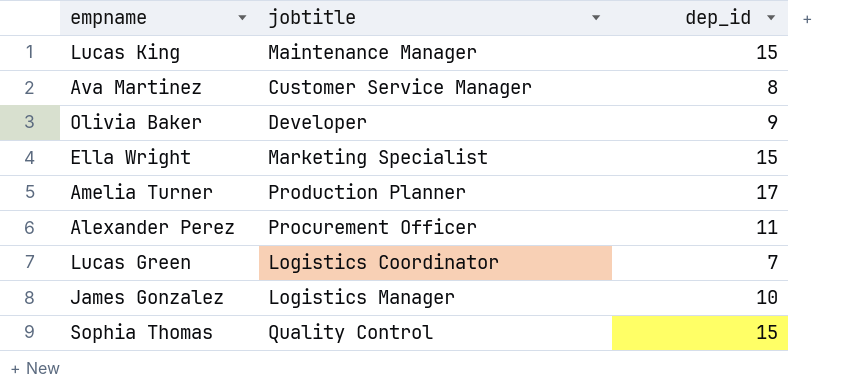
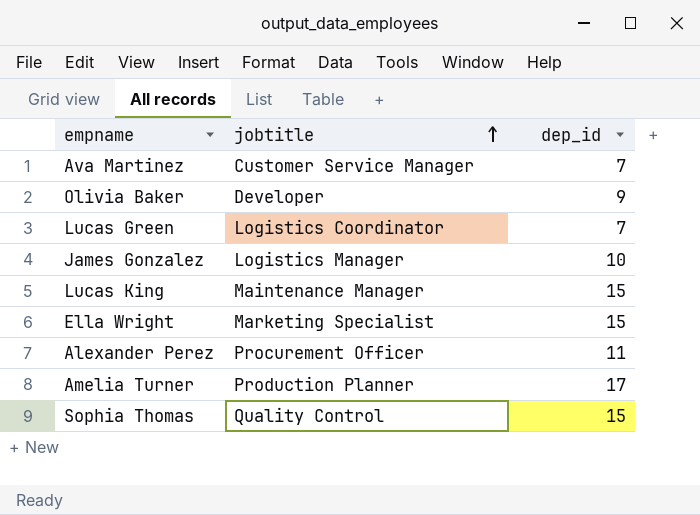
row order: none -> jobtitle ascending
Ava Martinez | dep_id: 8 -> 7

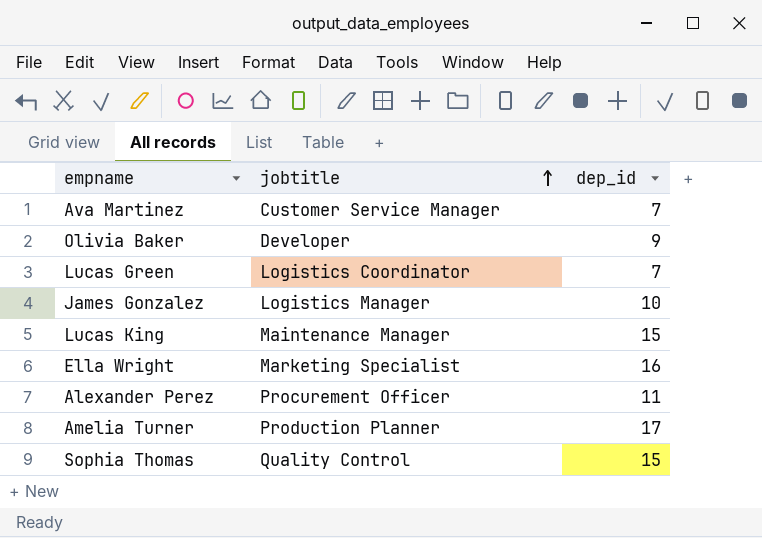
Ella Wright | dep_id: 15 -> 16

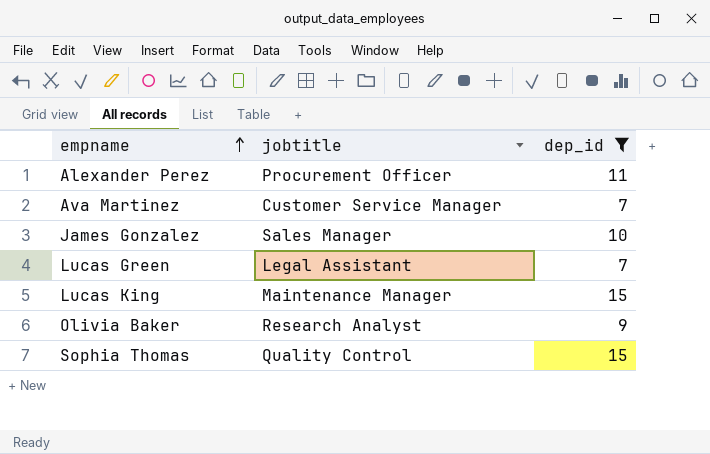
filter: none -> dep_id <= 15
row order: jobtitle ascending -> empname ascending
James Gonzalez | jobtitle: Logistics Manager -> Sales Manager
Lucas Green | jobtitle: Logistics Coordinator -> Legal Assistant
Olivia Baker | jobtitle: Developer -> Research Analyst

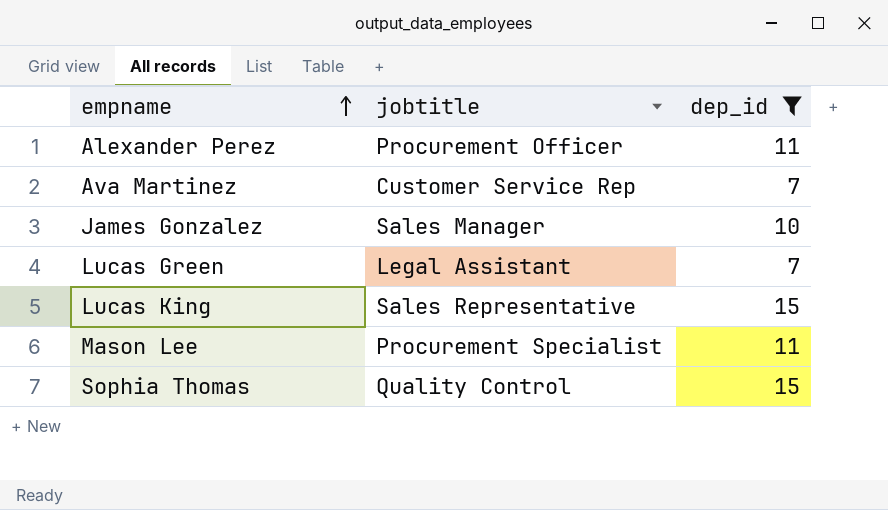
row Olivia Baker: Research Analyst | 9 -> none
Ava Martinez | jobtitle: Customer Service Manager -> Customer Service Rep
Lucas King | jobtitle: Maintenance Manager -> Sales Representative
row Mason Lee: none -> Procurement Specialist | 11

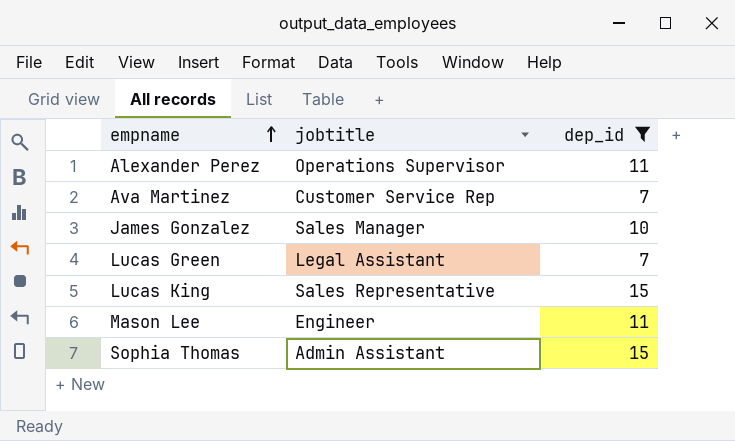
Alexander Perez | jobtitle: Procurement Officer -> Operations Supervisor
Mason Lee | jobtitle: Procurement Specialist -> Engineer
Sophia Thomas | jobtitle: Quality Control -> Admin Assistant

